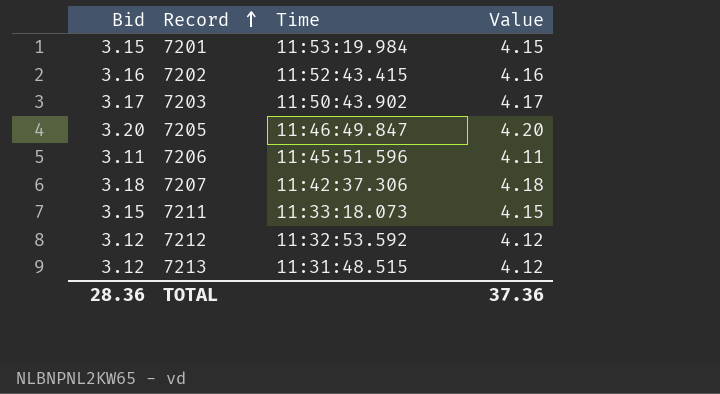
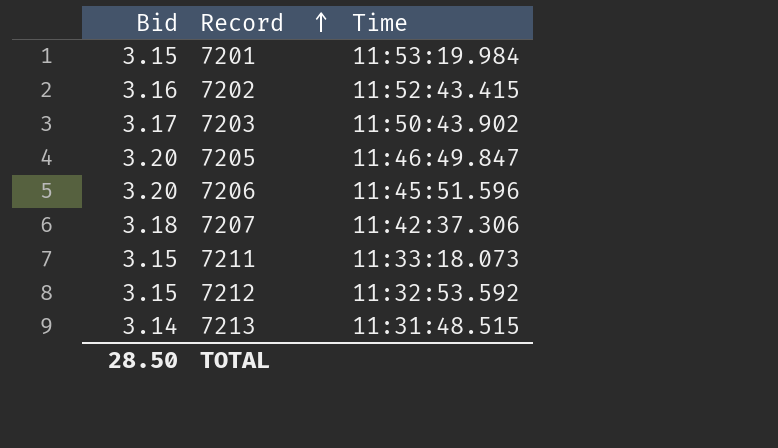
column Value | formula: [Bid] + 1 -> none
7206 | Bid: 3.11 -> 3.20
7212 | Bid: 3.12 -> 3.15
7213 | Bid: 3.12 -> 3.14
TOTAL | Bid: 28.36 -> 28.50

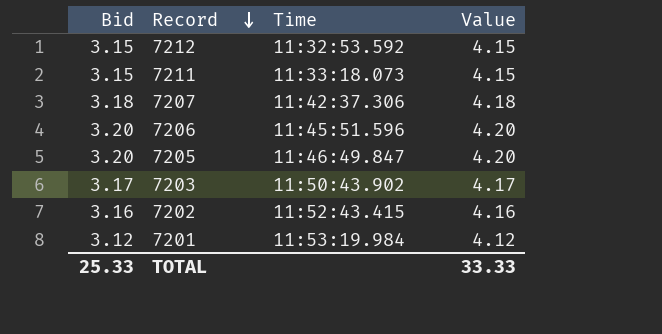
row order: Record ascending -> Record descending
column Value | formula: none -> [Bid] + 1
row 7213: 3.14 | 11:31:48.515 -> none
7201 | Bid: 3.15 -> 3.12
TOTAL | Bid: 28.50 -> 25.33

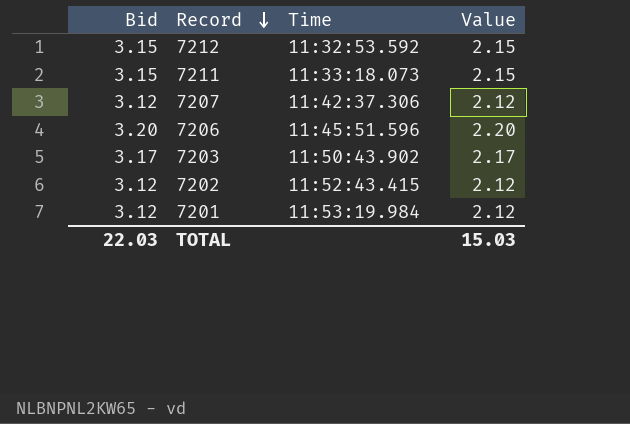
column Value | formula: [Bid] + 1 -> [Bid] - 1
row 7205: 3.20 | 11:46:49.847 | 4.20 -> none
7207 | Bid: 3.18 -> 3.12
7202 | Bid: 3.16 -> 3.12
TOTAL | Bid: 25.33 -> 22.03
TOTAL | Value: 33.33 -> 15.03

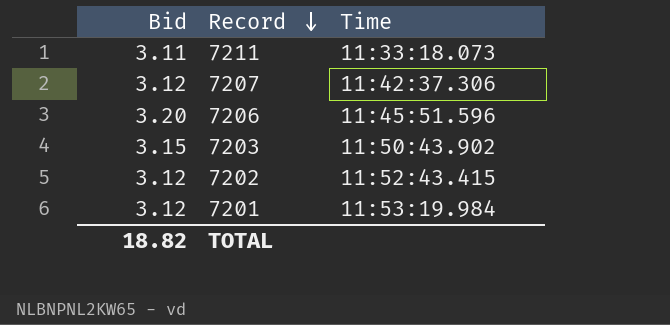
column Value | formula: [Bid] - 1 -> none
row 7212: 3.15 | 11:32:53.592 | 2.15 -> none
7211 | Bid: 3.15 -> 3.11
7203 | Bid: 3.17 -> 3.15
TOTAL | Bid: 22.03 -> 18.82

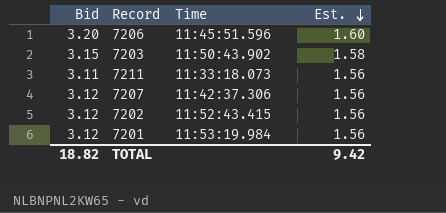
row order: Record descending -> Est. descending
column Est. | formula: none -> [Bid] * 0.5

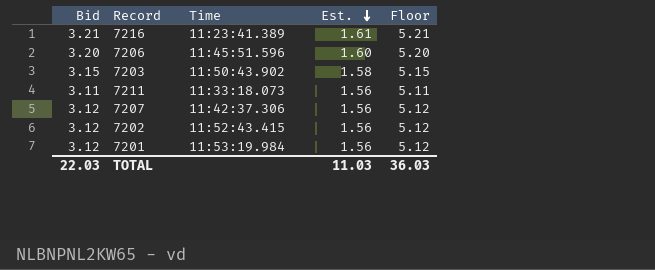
column Floor | formula: none -> [Bid] + 2
row 7216: none -> 3.21 | 11:23:41.389 | 1.61 | 5.21
TOTAL | Bid: 18.82 -> 22.03
TOTAL | Est.: 9.42 -> 11.03

